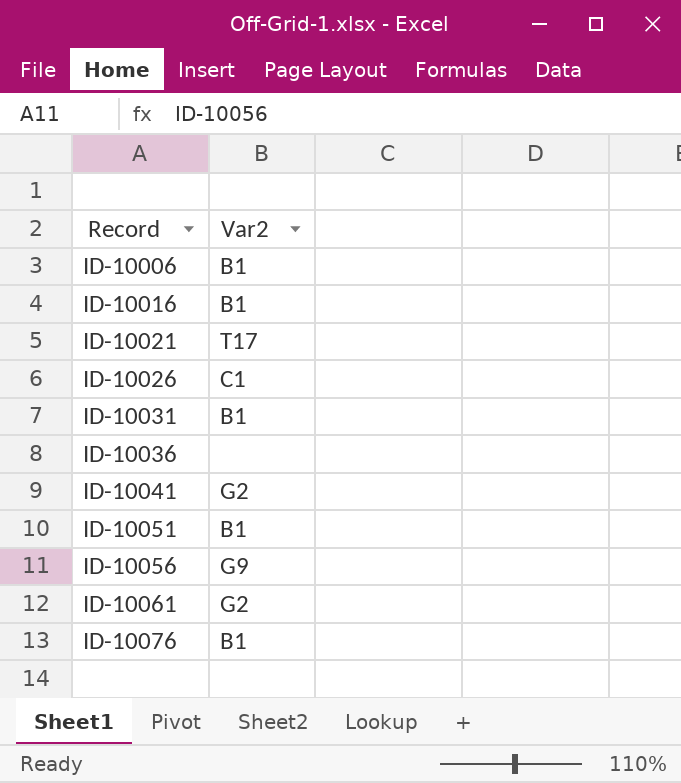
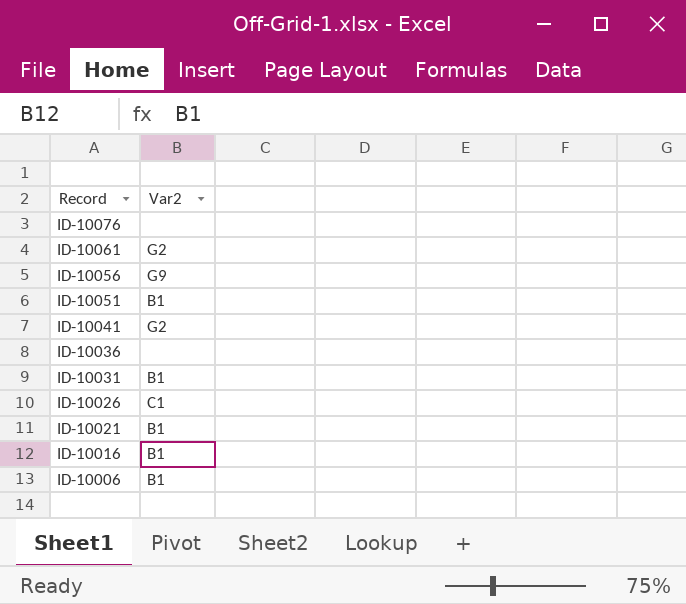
row order: Record ascending -> Record descending
ID-10076 | Var2: B1 -> none
ID-10021 | Var2: T17 -> B1

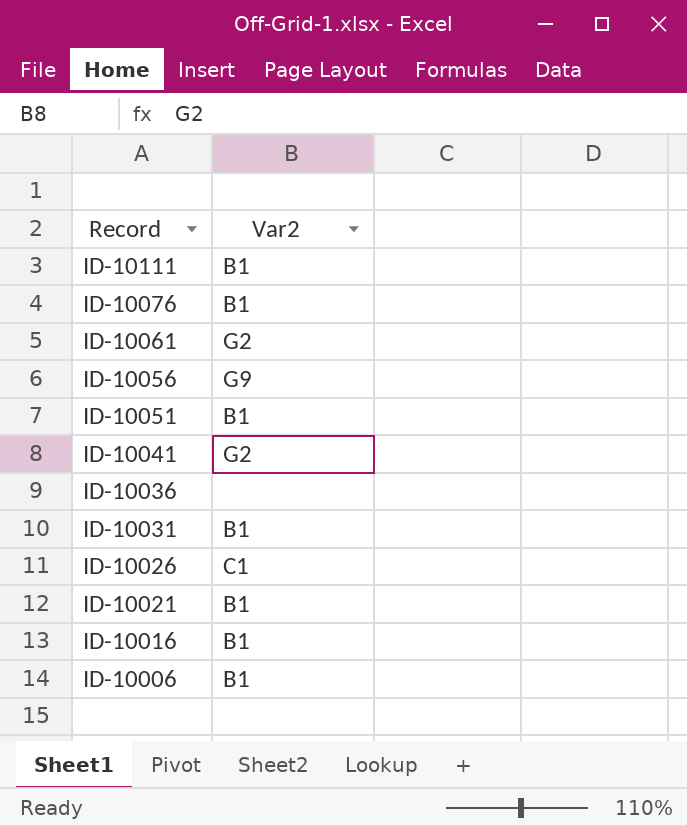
row ID-10111: none -> B1
ID-10076 | Var2: none -> B1

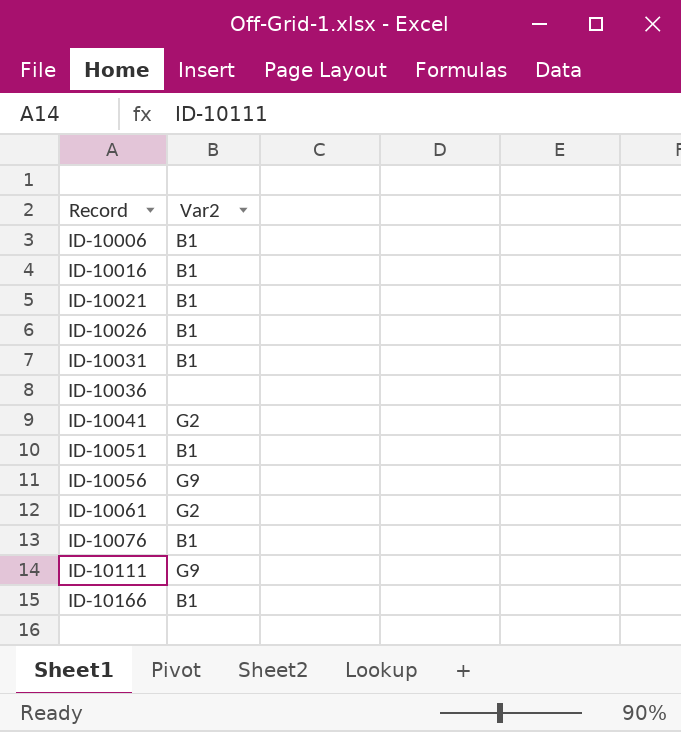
row order: Record descending -> Record ascending
ID-10026 | Var2: C1 -> B1
ID-10111 | Var2: B1 -> G9
row ID-10166: none -> B1

